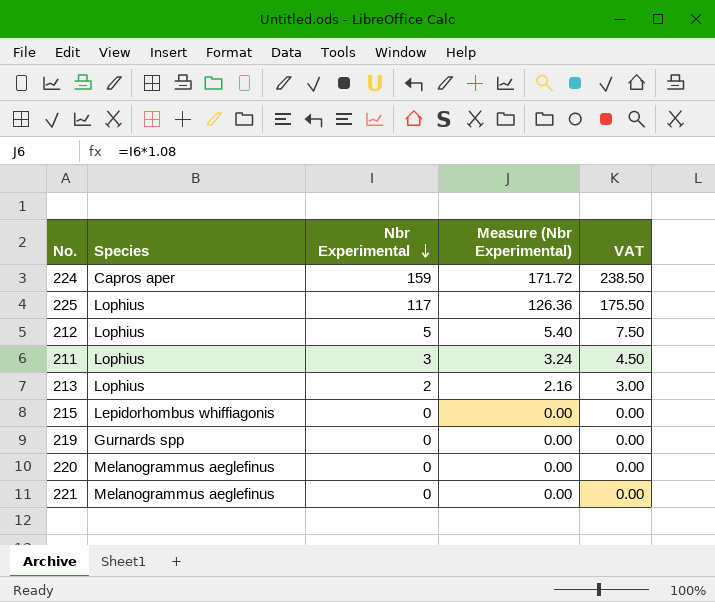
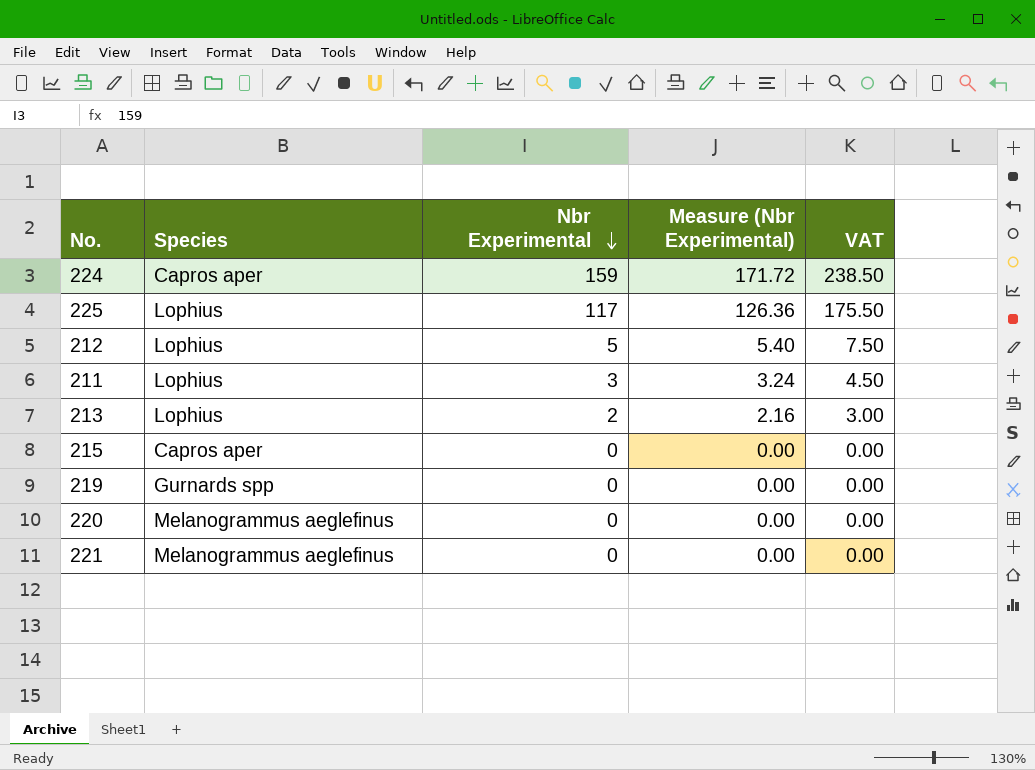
215 | Species: Lepidorhombus whiffiagonis -> Capros aper

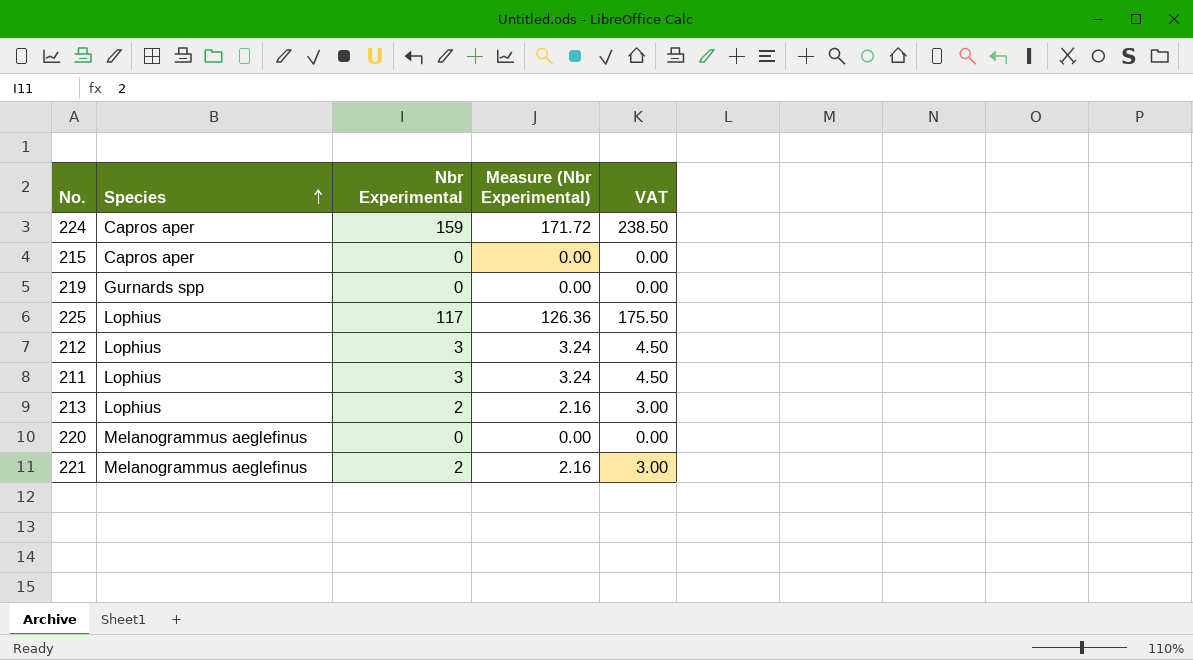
row order: Nbr Experimental descending -> Species ascending
212 | Nbr Experimental: 5 -> 3
212 | Measure (Nbr Experimental): 5.40 -> 3.24
212 | VAT: 7.50 -> 4.50
221 | Nbr Experimental: 0 -> 2
221 | Measure (Nbr Experimental): 0.00 -> 2.16
221 | VAT: 0.00 -> 3.00

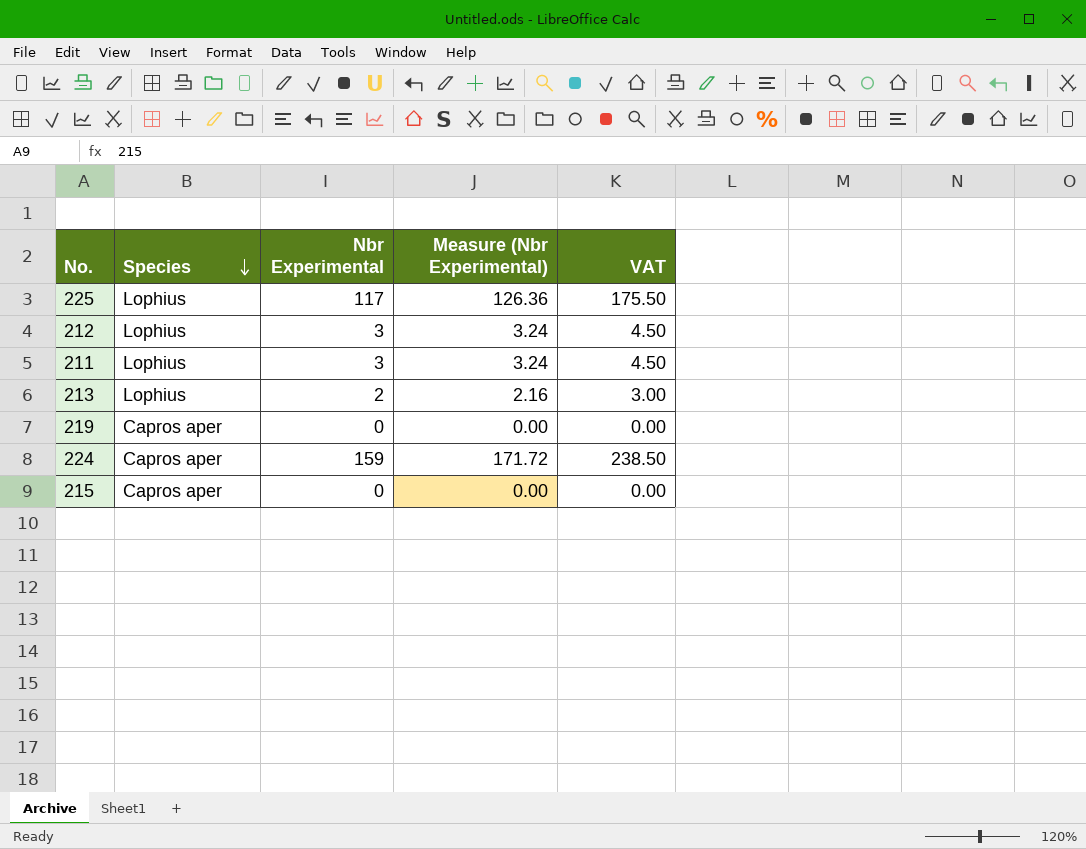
row order: Species ascending -> Species descending
row 220: Melanogrammus aeglefinus | 0 | 0.00 | 0.00 -> none
row 221: Melanogrammus aeglefinus | 2 | 2.16 | 3.00 -> none
219 | Species: Gurnards spp -> Capros aper

